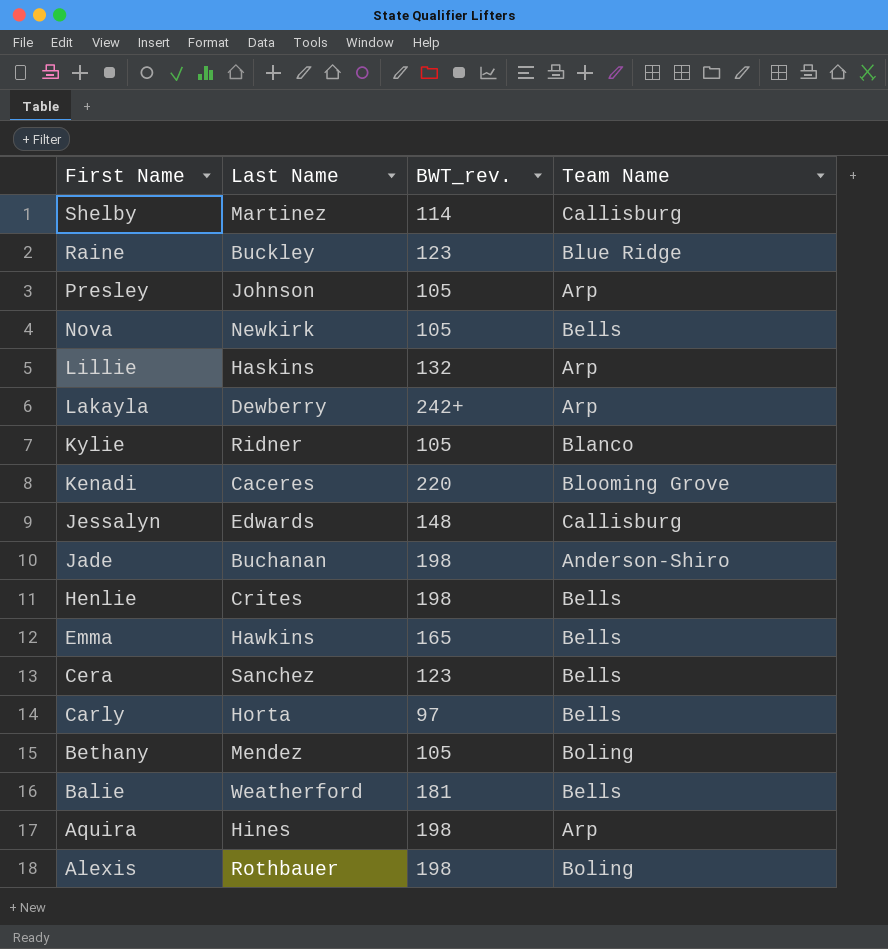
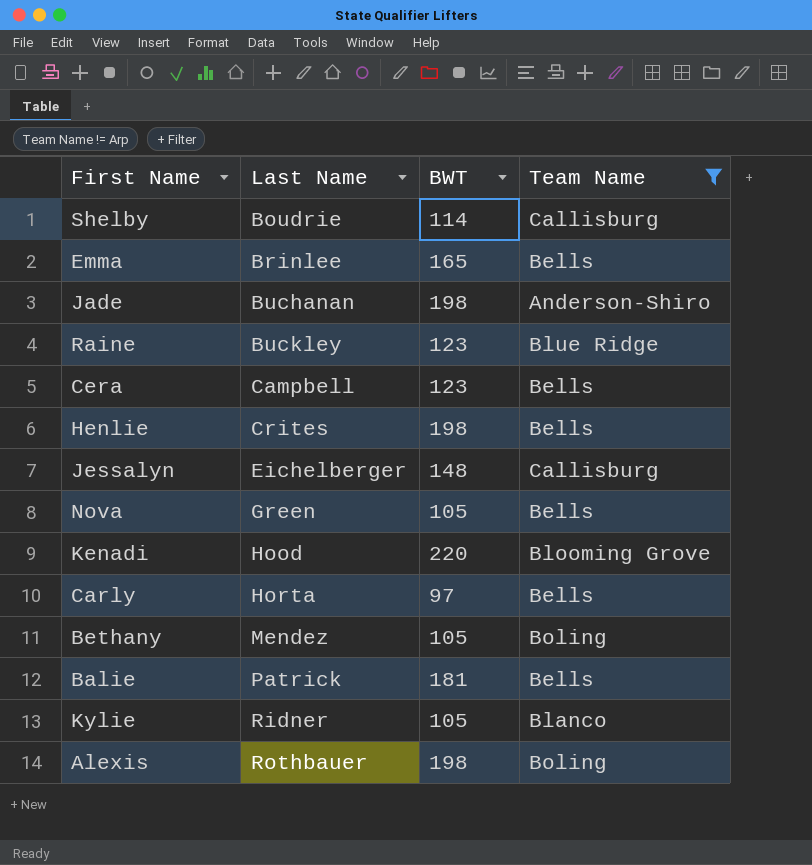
filter: none -> Team Name != Arp
row order: First Name descending -> Last Name ascending
column name: BWT_rev. -> BWT
Shelby | Last Name: Martinez -> Boudrie
Emma | Last Name: Hawkins -> Brinlee
Cera | Last Name: Sanchez -> Campbell
Jessalyn | Last Name: Edwards -> Eichelberger
Nova | Last Name: Newkirk -> Green
Kenadi | Last Name: Caceres -> Hood
Balie | Last Name: Weatherford -> Patrick

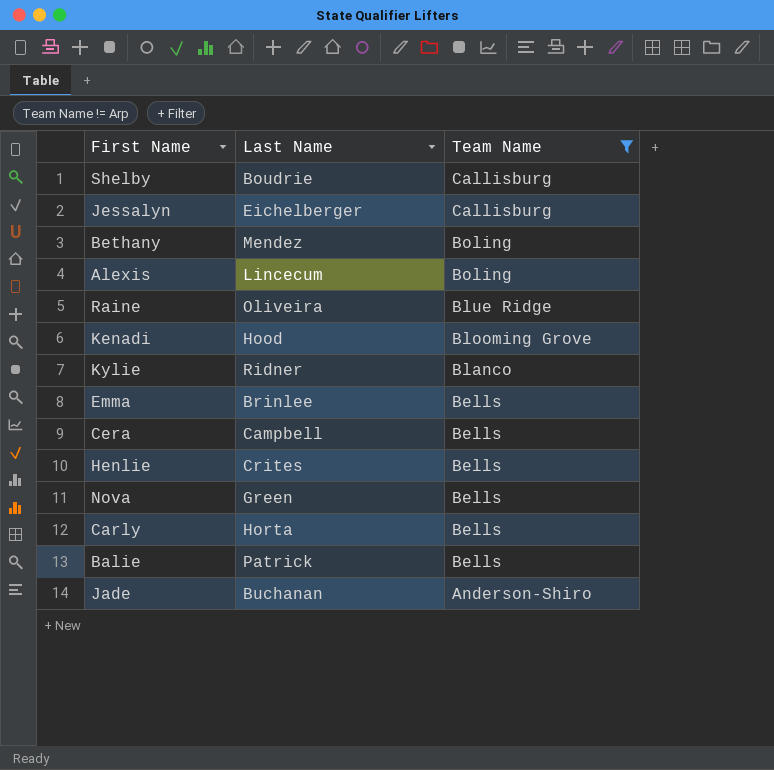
row order: Last Name ascending -> Team Name descending
column BWT | position: 3 -> none
Alexis | Last Name: Rothbauer -> Lincecum
Raine | Last Name: Buckley -> Oliveira

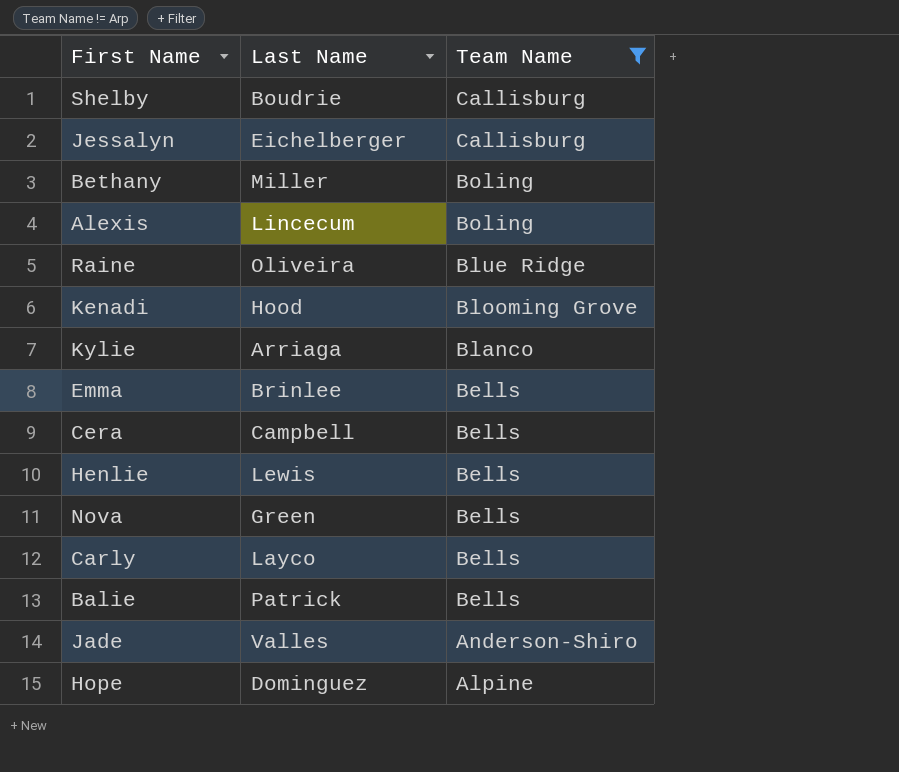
Bethany | Last Name: Mendez -> Miller
Kylie | Last Name: Ridner -> Arriaga
Henlie | Last Name: Crites -> Lewis
Carly | Last Name: Horta -> Layco
Jade | Last Name: Buchanan -> Valles
row Hope: none -> Dominguez | Alpine

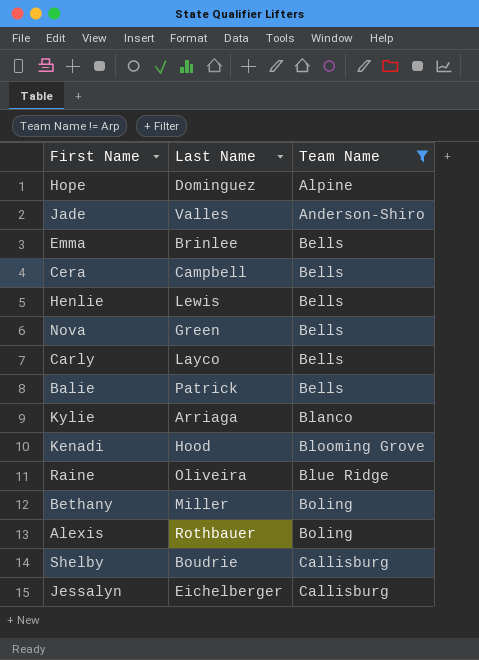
row order: Team Name descending -> Team Name ascending
Alexis | Last Name: Lincecum -> Rothbauer

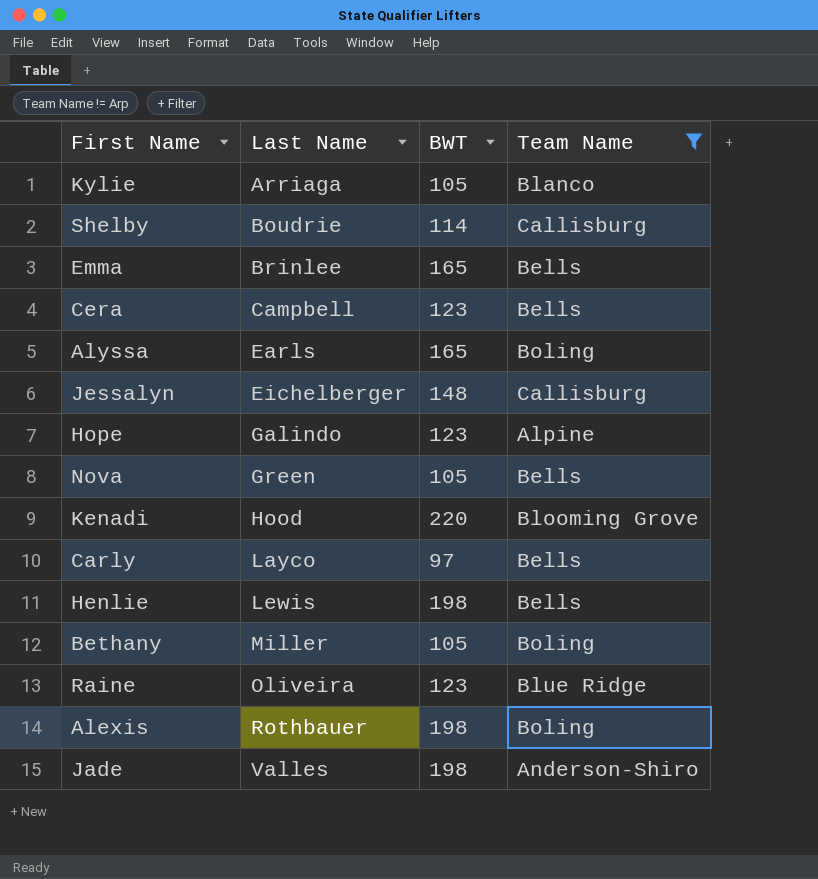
row order: Team Name ascending -> Last Name ascending
column BWT | position: none -> 3
row Balie: Patrick | Bells -> none
row Alyssa: none -> Earls | 165 | Boling
Hope | Last Name: Dominguez -> Galindo

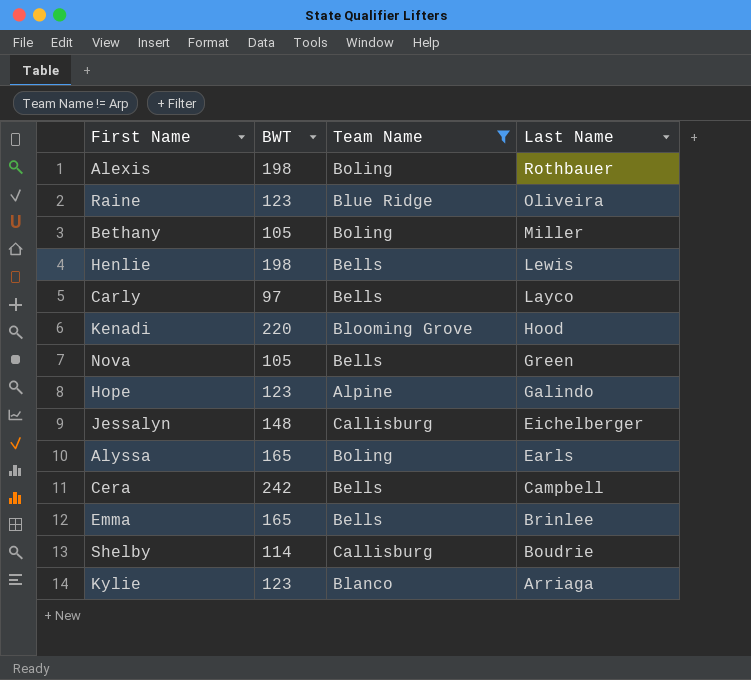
row order: Last Name ascending -> Last Name descending
column Last Name | position: 2 -> 4
row Jade: Valles | 198 | Anderson-Shiro -> none
Cera | BWT: 123 -> 242
Kylie | BWT: 105 -> 123

